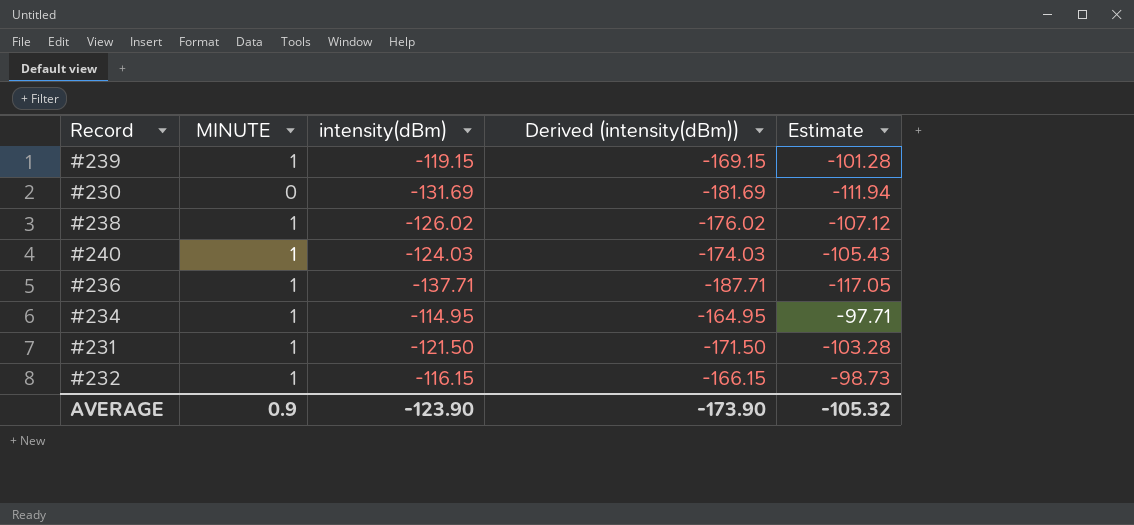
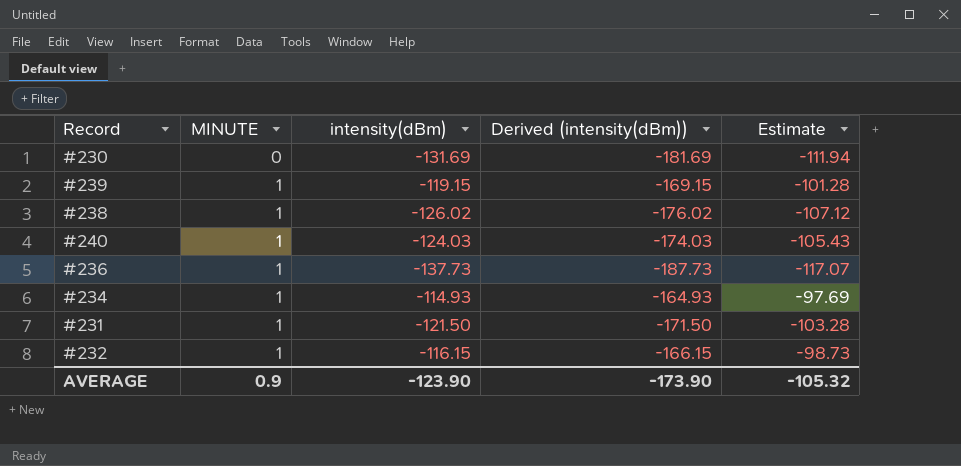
row order: none -> MINUTE ascending
#236 | intensity(dBm): -137.71 -> -137.73
#236 | Derived (intensity(dBm)): -187.71 -> -187.73
#236 | Estimate: -117.05 -> -117.07
#234 | intensity(dBm): -114.95 -> -114.93
#234 | Derived (intensity(dBm)): -164.95 -> -164.93
#234 | Estimate: -97.71 -> -97.69

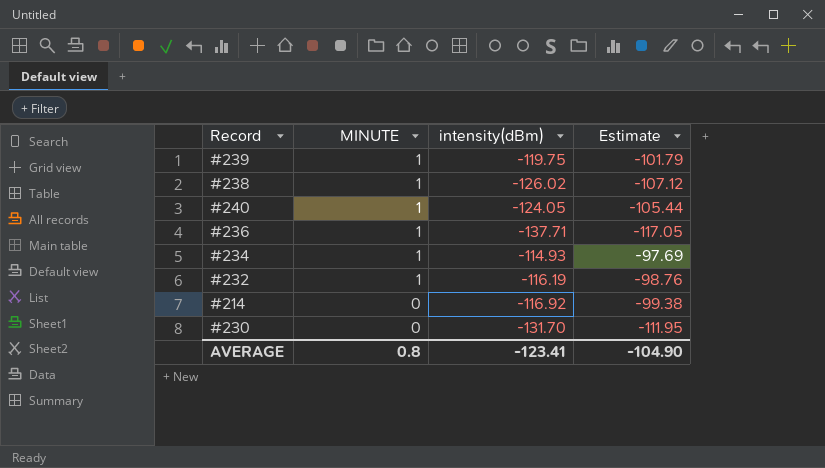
row order: MINUTE ascending -> MINUTE descending
column Derived (intensity(dBm)) | formula: [intensity(dBm)] - 50 -> none
row #231: 1 | -121.50 | -171.50 | -103.28 -> none
#239 | intensity(dBm): -119.15 -> -119.75
#239 | Estimate: -101.28 -> -101.79
#240 | intensity(dBm): -124.03 -> -124.05
#240 | Estimate: -105.43 -> -105.44
#236 | intensity(dBm): -137.73 -> -137.71
#236 | Estimate: -117.07 -> -117.05
#232 | intensity(dBm): -116.15 -> -116.19
#232 | Estimate: -98.73 -> -98.76
row #214: none -> 0 | -116.92 | -99.38
#230 | intensity(dBm): -131.69 -> -131.70
#230 | Estimate: -111.94 -> -111.95
AVERAGE | MINUTE: 0.9 -> 0.8
AVERAGE | intensity(dBm): -123.90 -> -123.41
AVERAGE | Estimate: -105.32 -> -104.90

